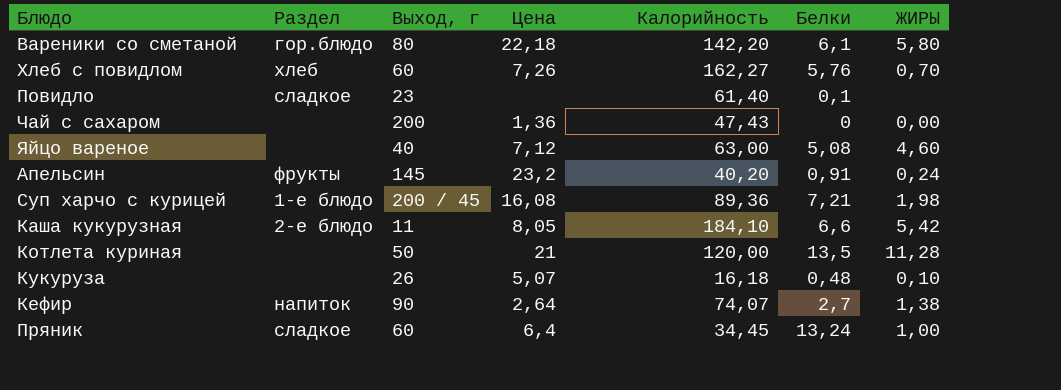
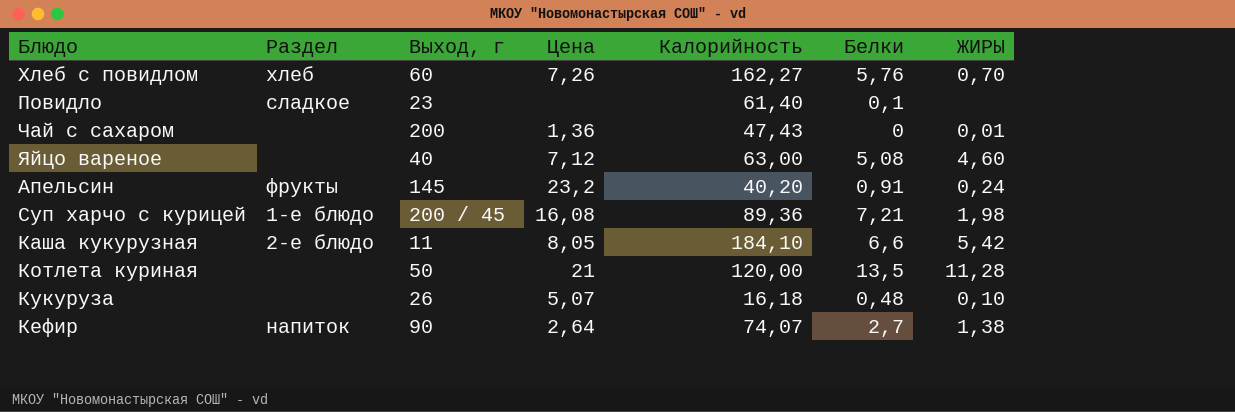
row Вареники со сметаной: гор.блюдо | 80 | 22,18 | 142,20 | 6,1 | 5,80 -> none
row Пряник: сладкое | 60 | 6,4 | 34,45 | 13,24 | 1,00 -> none
Чай с сахаром | ЖИРЫ: 0,00 -> 0,01

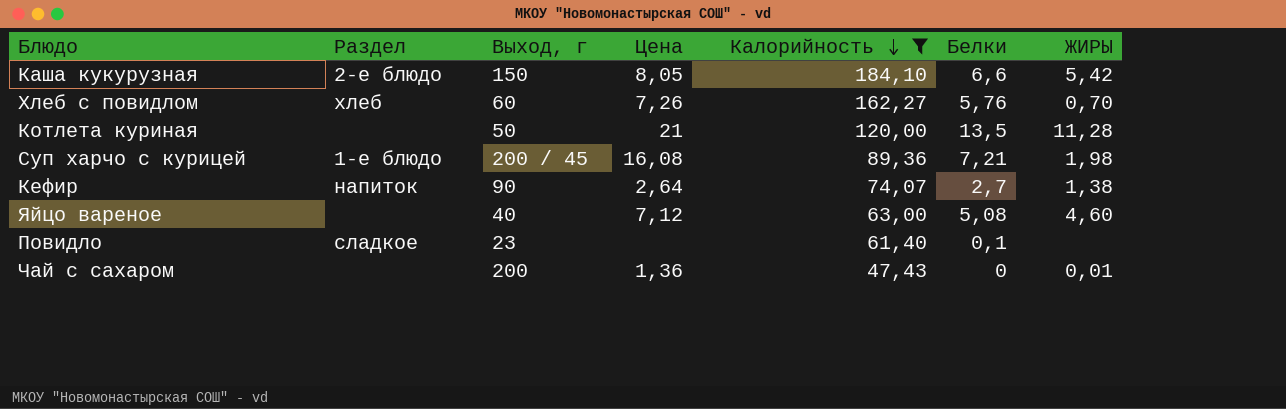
filter: none -> Калорийность >= 47,43
row order: none -> Калорийность descending
Каша кукурузная | Выход, г: 11 -> 150

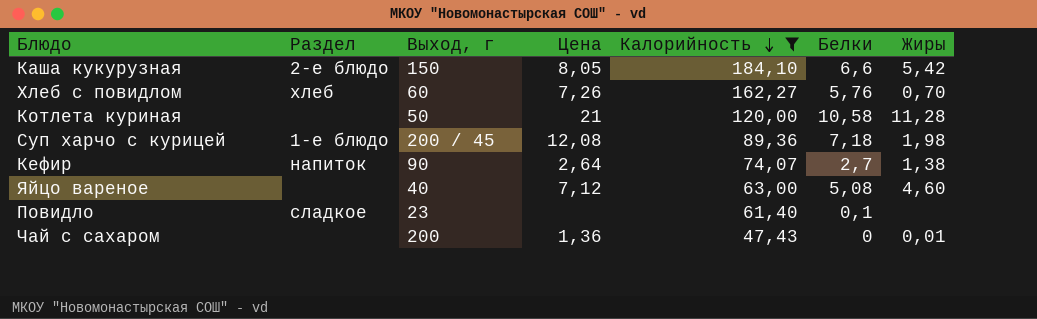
column name: ЖИРЫ -> Жиры
Котлета куриная | Белки: 13,5 -> 10,58
Суп харчо с курицей | Цена: 16,08 -> 12,08
Суп харчо с курицей | Белки: 7,21 -> 7,18

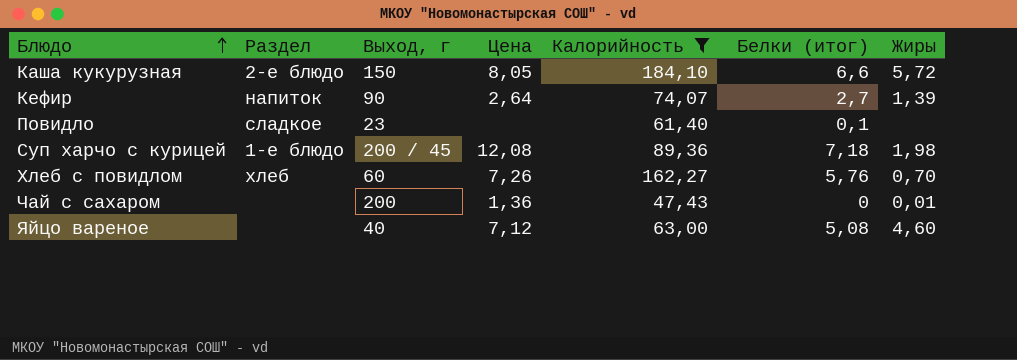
row order: Калорийность descending -> Блюдо ascending
column name: Белки -> Белки (итог)
row Котлета куриная: none | 50 | 21 | 120,00 | 10,58 | 11,28 -> none
Каша кукурузная | Жиры: 5,42 -> 5,72
Кефир | Жиры: 1,38 -> 1,39

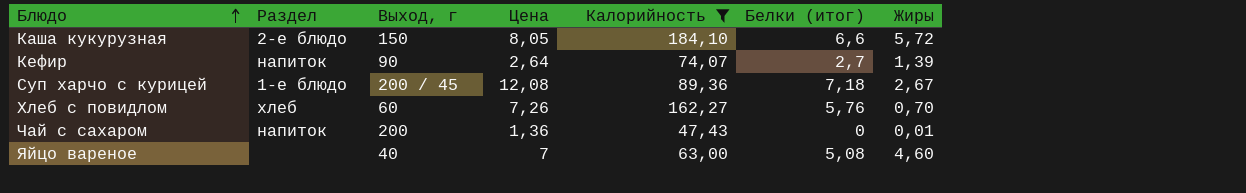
row Повидло: сладкое | 23 | none | 61,40 | 0,1 | none -> none
Суп харчо с курицей | Жиры: 1,98 -> 2,67
Чай с сахаром | Раздел: none -> напиток
Яйцо вареное | Цена: 7,12 -> 7

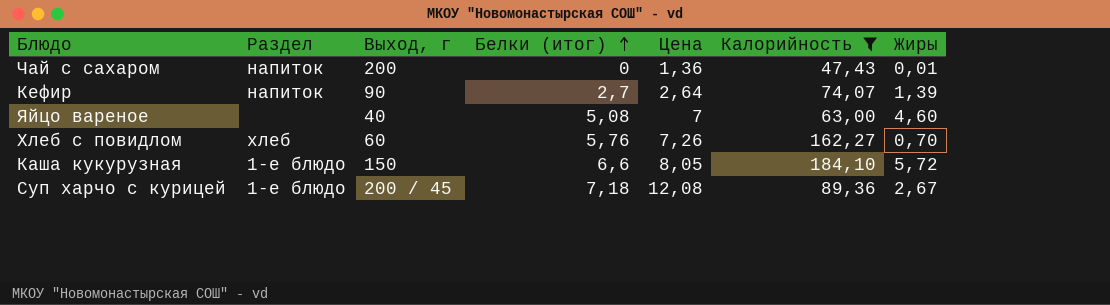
row order: Блюдо ascending -> Белки (итог) ascending
column Белки (итог) | position: 6 -> 4
Каша кукурузная | Раздел: 2-е блюдо -> 1-е блюдо

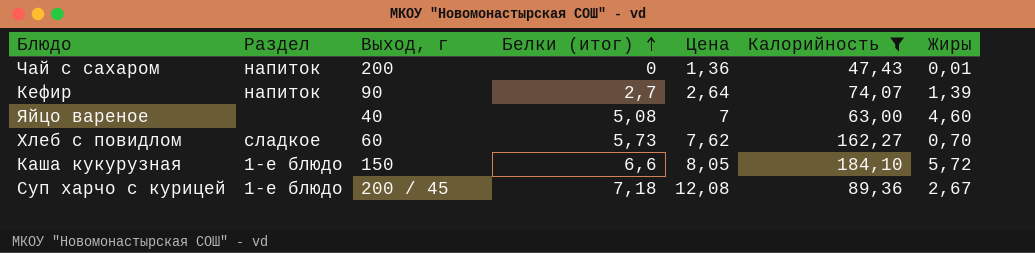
Хлеб с повидлом | Раздел: хлеб -> сладкое
Хлеб с повидлом | Белки (итог): 5,76 -> 5,73
Хлеб с повидлом | Цена: 7,26 -> 7,62

